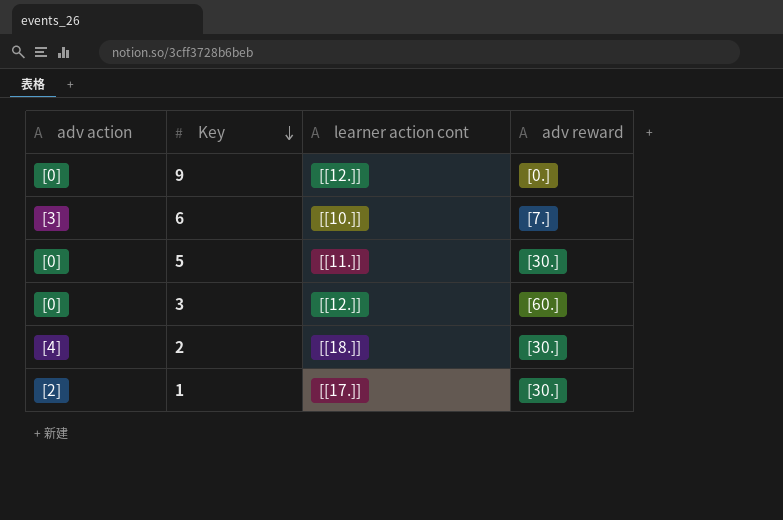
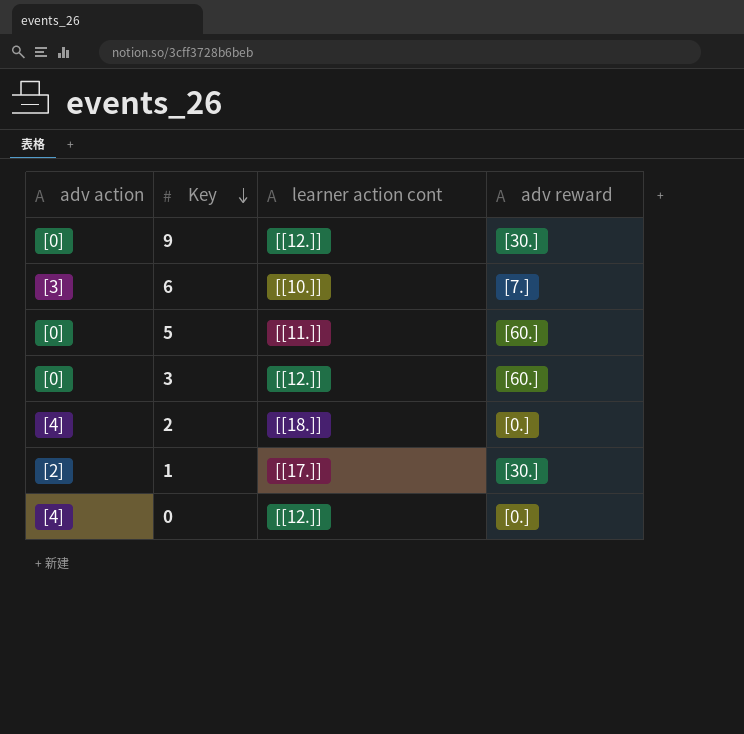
9 | adv reward: [0.] -> [30.]
5 | adv reward: [30.] -> [60.]
2 | adv reward: [30.] -> [0.]
row 0: none -> [4] | [[12.]] | [0.]

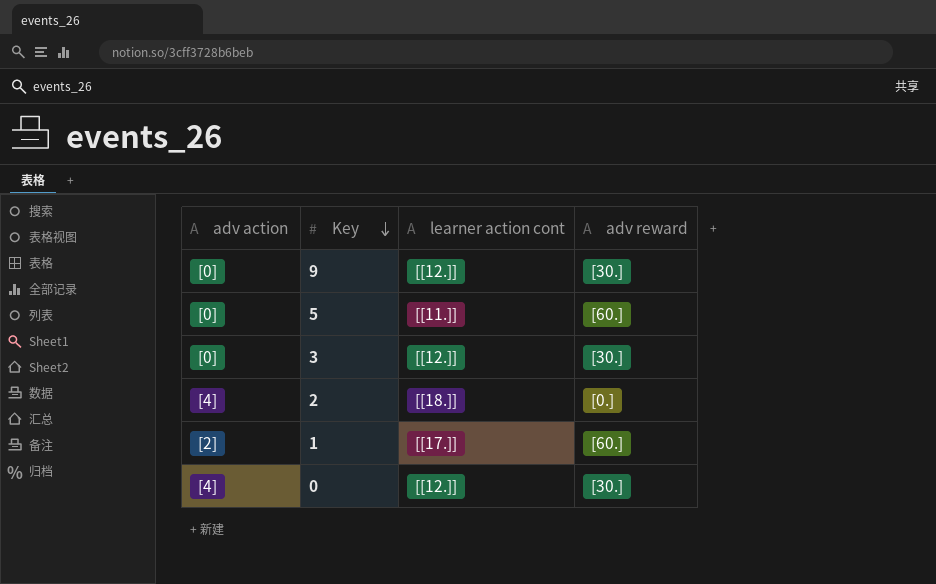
row 6: [3] | [[10.]] | [7.] -> none
3 | adv reward: [60.] -> [30.]
1 | adv reward: [30.] -> [60.]
0 | adv reward: [0.] -> [30.]

